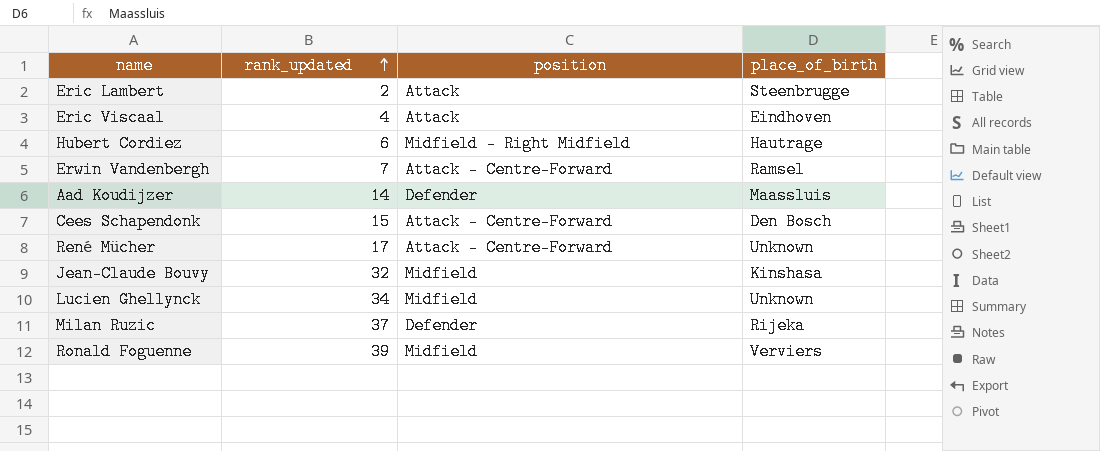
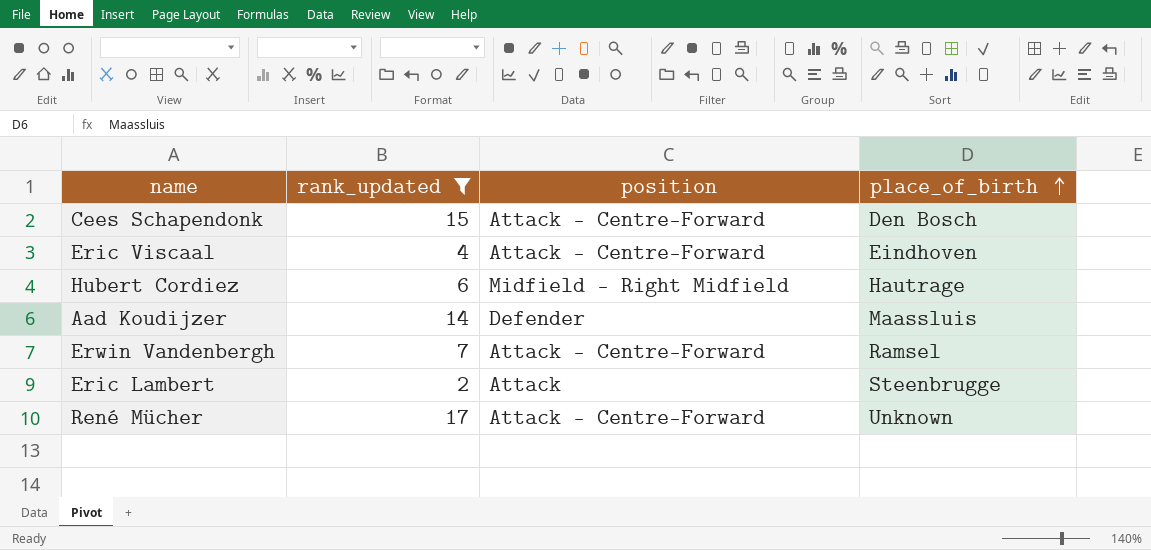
filter: none -> rank_updated <= 17
row order: rank_updated ascending -> place_of_birth ascending
Eric Viscaal | position: Attack -> Attack - Centre-Forward

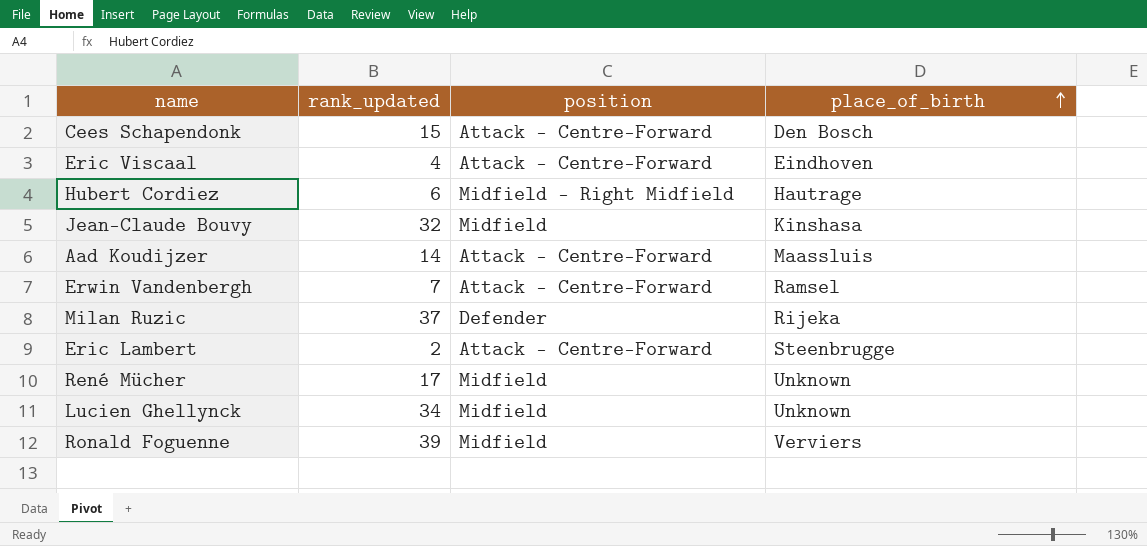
filter: rank_updated <= 17 -> none
Aad Koudijzer | position: Defender -> Attack - Centre-Forward
Eric Lambert | position: Attack -> Attack - Centre-Forward
René Mücher | position: Attack - Centre-Forward -> Midfield

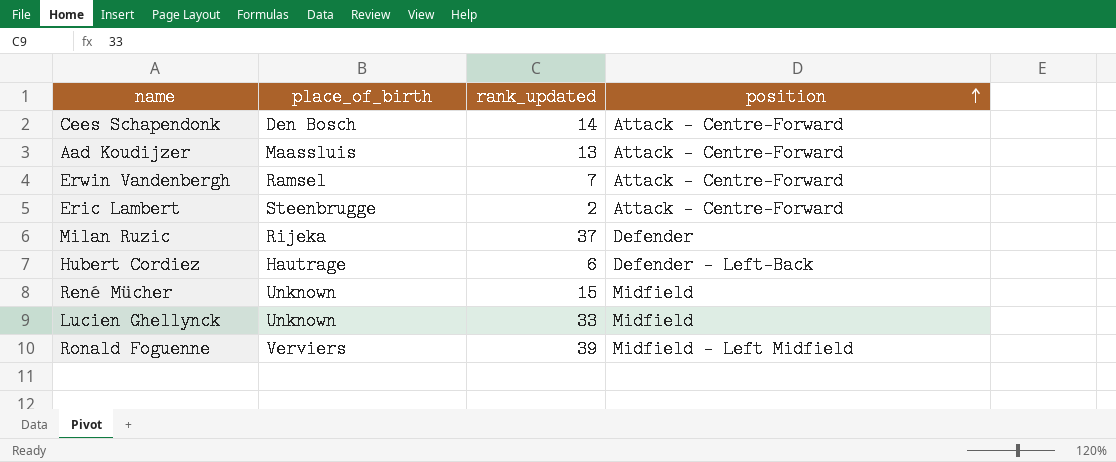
row order: place_of_birth ascending -> position ascending
column place_of_birth | position: 4 -> 2
row Eric Viscaal: 4 | Attack - Centre-Forward | Eindhoven -> none
row Jean-Claude Bouvy: 32 | Midfield | Kinshasa -> none
Cees Schapendonk | rank_updated: 15 -> 14
Aad Koudijzer | rank_updated: 14 -> 13
Hubert Cordiez | position: Midfield - Right Midfield -> Defender - Left-Back
René Mücher | rank_updated: 17 -> 15
Lucien Ghellynck | rank_updated: 34 -> 33
Ronald Foguenne | position: Midfield -> Midfield - Left Midfield

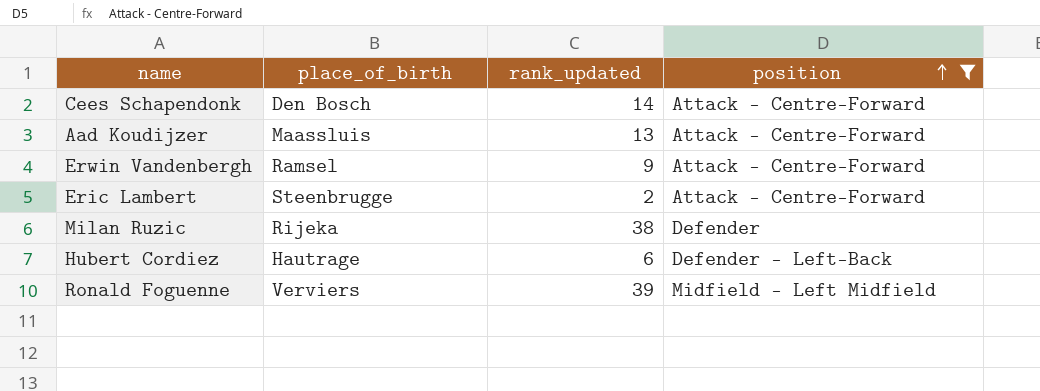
filter: none -> position != Midfield
Erwin Vandenbergh | rank_updated: 7 -> 9
Milan Ruzic | rank_updated: 37 -> 38

